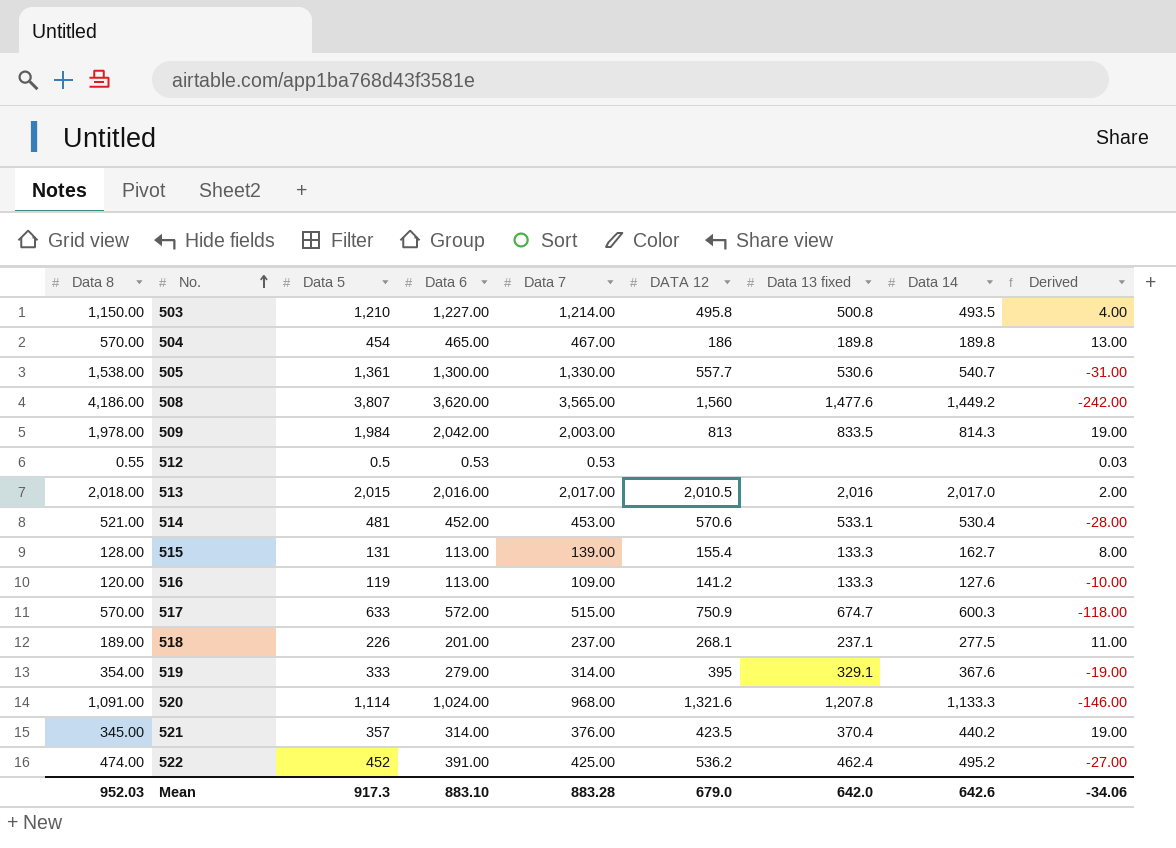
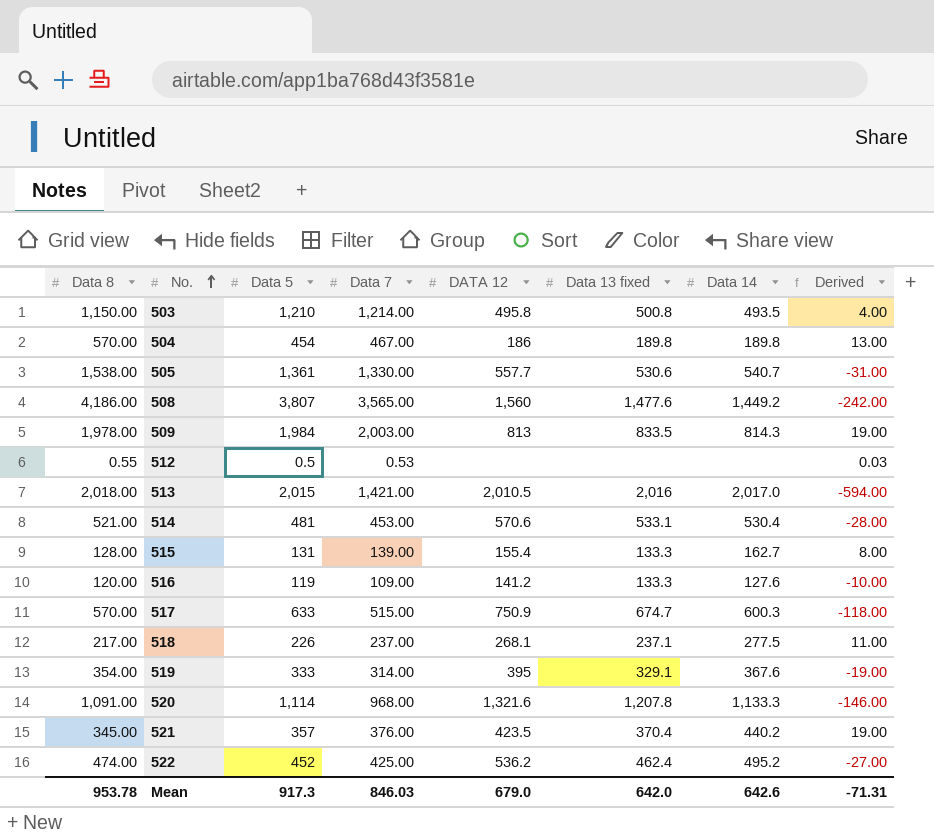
column Data 6 | position: 4 -> none
513 | Data 7: 2,017.00 -> 1,421.00
513 | Derived: 2.00 -> -594.00
518 | Data 8: 189.00 -> 217.00
Mean | Data 8: 952.03 -> 953.78
Mean | Data 7: 883.28 -> 846.03
Mean | Derived: -34.06 -> -71.31

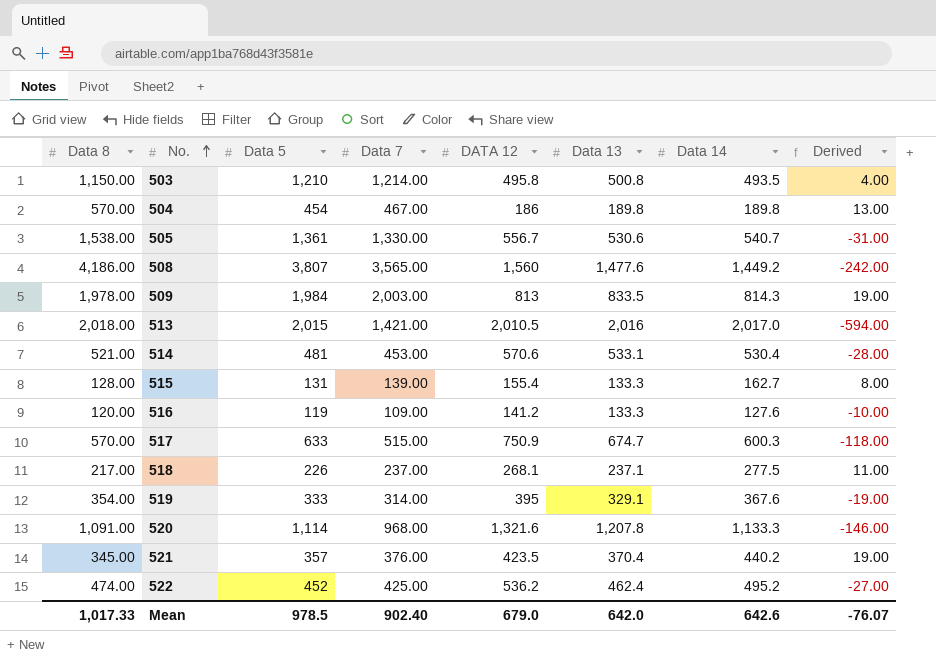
column name: Data 13 fixed -> Data 13
row 512: 0.55 | 0.5 | 0.53 | none | none | none | 0.03 -> none
505 | DATA 12: 557.7 -> 556.7
Mean | Data 8: 953.78 -> 1,017.33
Mean | Data 5: 917.3 -> 978.5
Mean | Data 7: 846.03 -> 902.40
Mean | Derived: -71.31 -> -76.07

